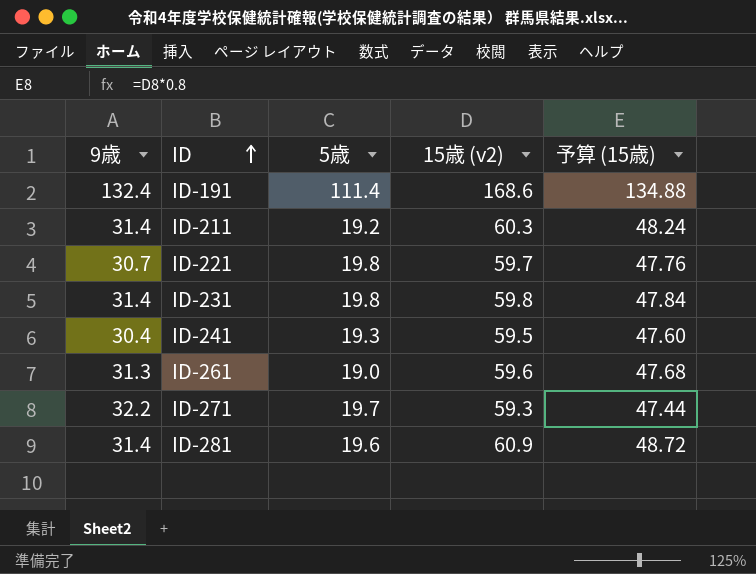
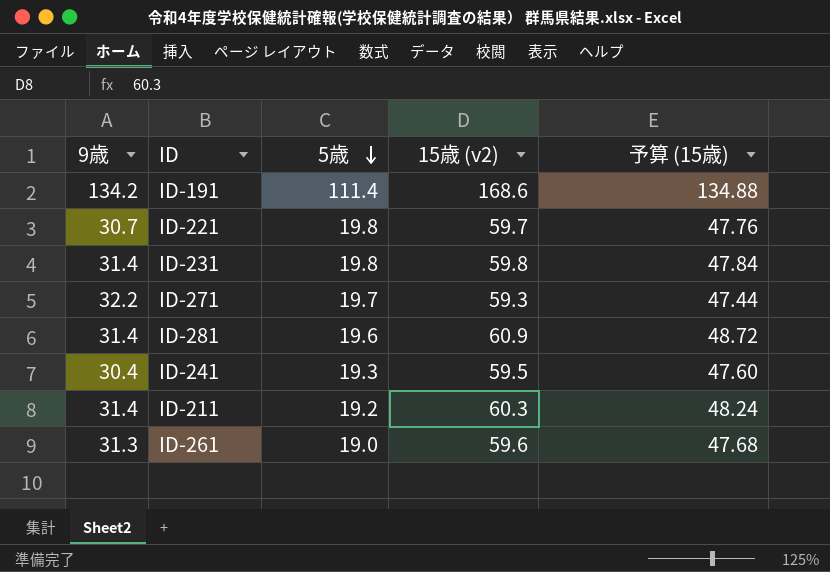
row order: ID ascending -> 5歳 descending
ID-191 | 9歳: 132.4 -> 134.2

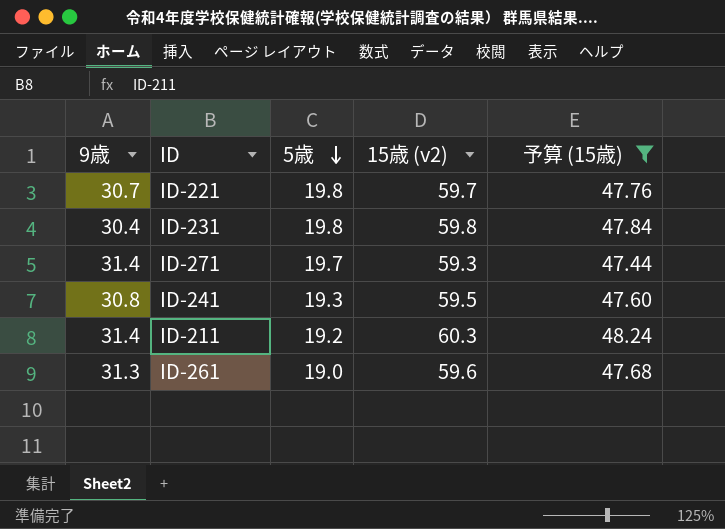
filter: none -> 予算 (15歳) <= 48.24
ID-231 | 9歳: 31.4 -> 30.4
ID-271 | 9歳: 32.2 -> 31.4
ID-241 | 9歳: 30.4 -> 30.8

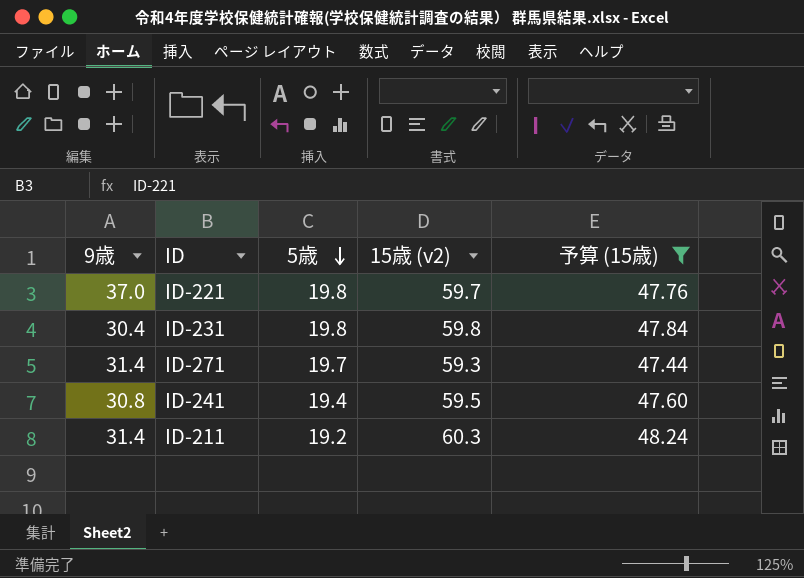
row ID-261: 31.3 | 19.0 | 59.6 | 47.68 -> none
ID-221 | 9歳: 30.7 -> 37.0
ID-241 | 5歳: 19.3 -> 19.4

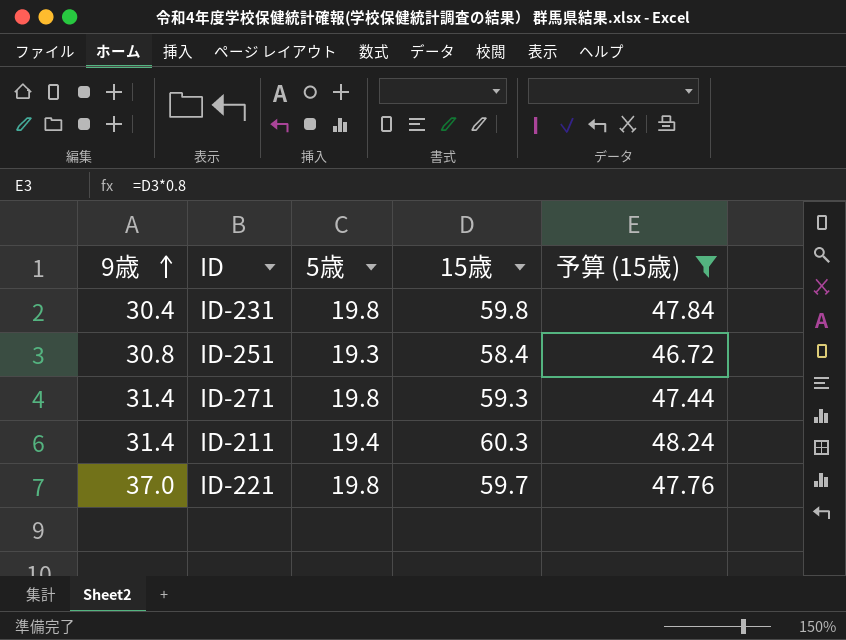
row order: 5歳 descending -> 9歳 ascending
column name: 15歳 (v2) -> 15歳
row ID-241: 30.8 | 19.4 | 59.5 | 47.60 -> none
row ID-251: none -> 30.8 | 19.3 | 58.4 | 46.72
ID-271 | 5歳: 19.7 -> 19.8
ID-211 | 5歳: 19.2 -> 19.4

